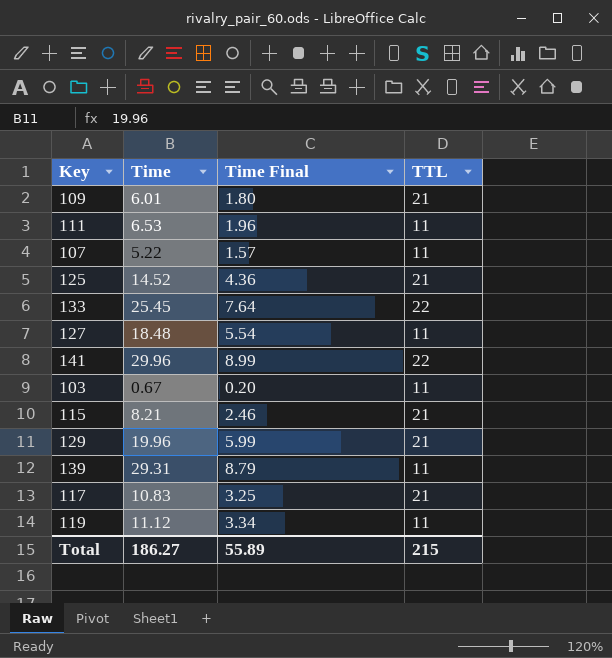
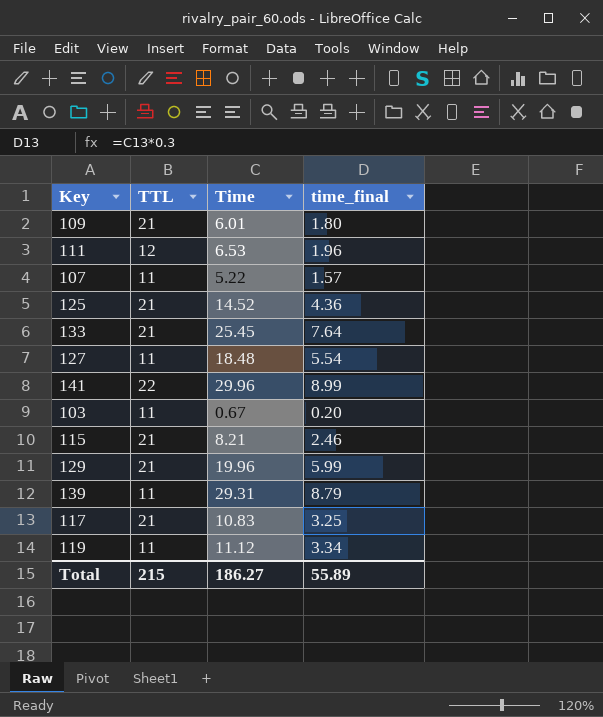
column TTL | position: 4 -> 2
column name: Time Final -> time_final
111 | TTL: 11 -> 12
133 | TTL: 22 -> 21

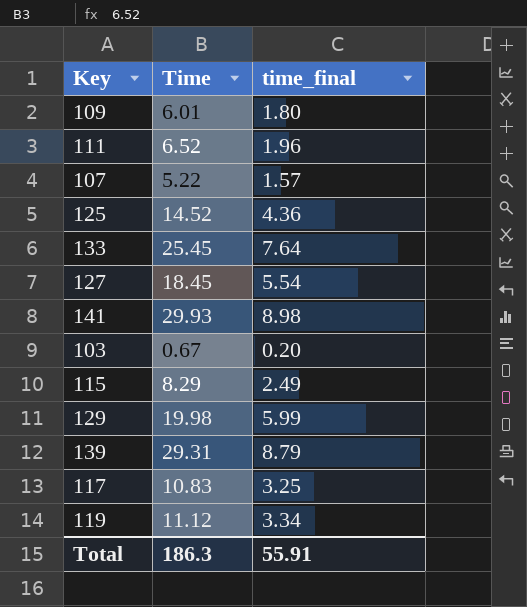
column TTL | position: 2 -> none
111 | Time: 6.53 -> 6.52
127 | Time: 18.48 -> 18.45
141 | Time: 29.96 -> 29.93
141 | time_final: 8.99 -> 8.98
115 | Time: 8.21 -> 8.29
115 | time_final: 2.46 -> 2.49
129 | Time: 19.96 -> 19.98
Total | Time: 186.27 -> 186.3
Total | time_final: 55.89 -> 55.91

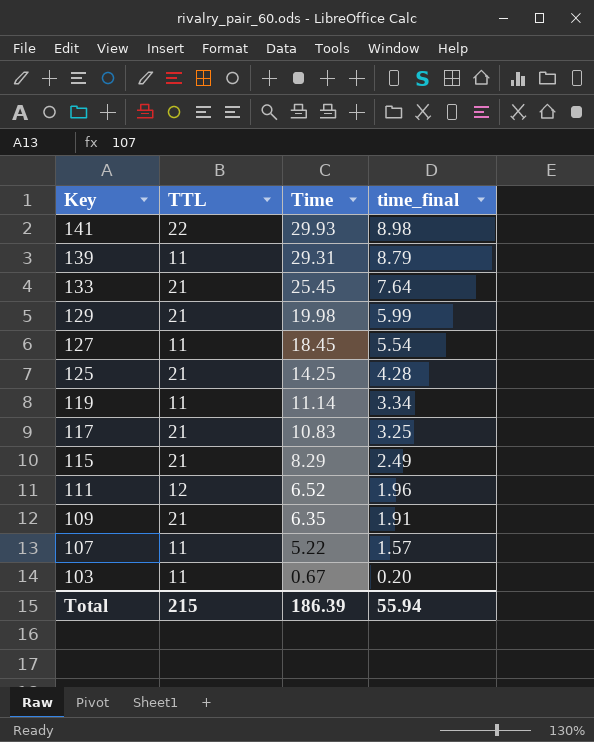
row order: none -> Key descending
column TTL | position: none -> 2
125 | Time: 14.52 -> 14.25
125 | time_final: 4.36 -> 4.28
119 | Time: 11.12 -> 11.14
109 | Time: 6.01 -> 6.35
109 | time_final: 1.80 -> 1.91
Total | Time: 186.3 -> 186.39
Total | time_final: 55.91 -> 55.94

